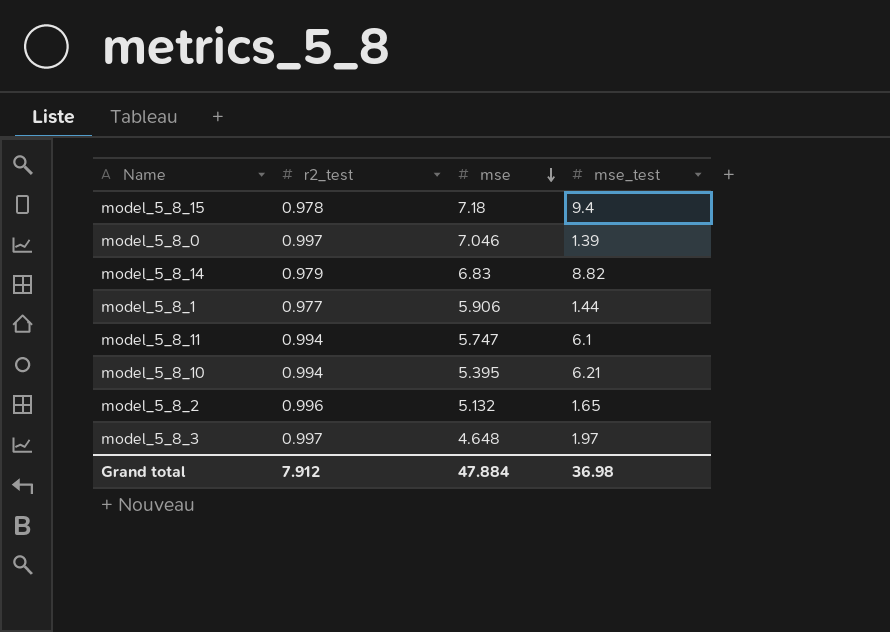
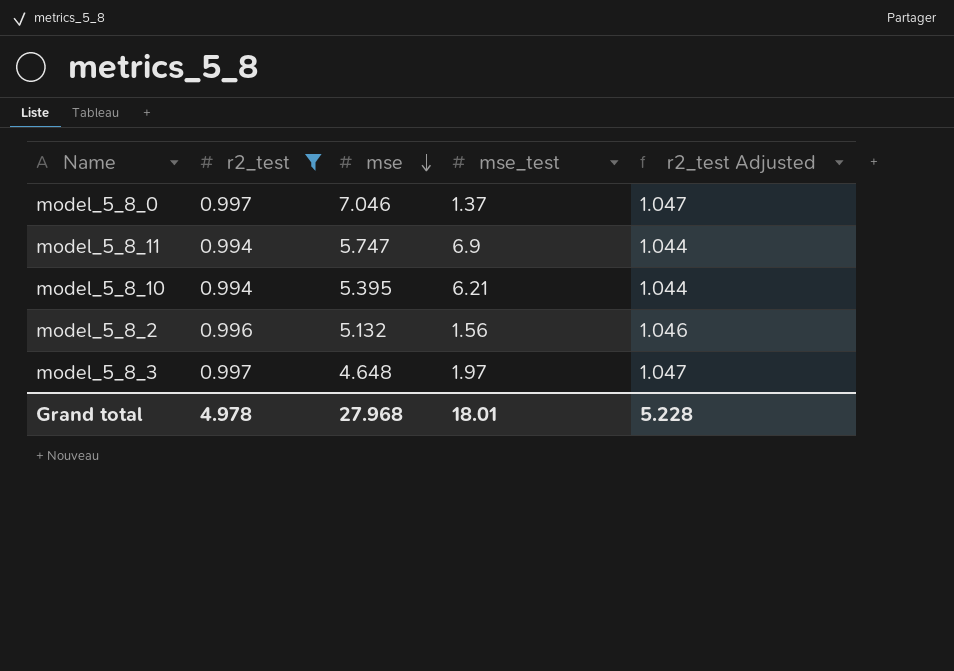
filter: none -> r2_test >= 0.994
column r2_test Adjusted | formula: none -> [r2_test] * 1.05
model_5_8_0 | mse_test: 1.39 -> 1.37
model_5_8_11 | mse_test: 6.1 -> 6.9
model_5_8_2 | mse_test: 1.65 -> 1.56
Grand total | r2_test: 7.912 -> 4.978
Grand total | mse: 47.884 -> 27.968
Grand total | mse_test: 36.98 -> 18.01

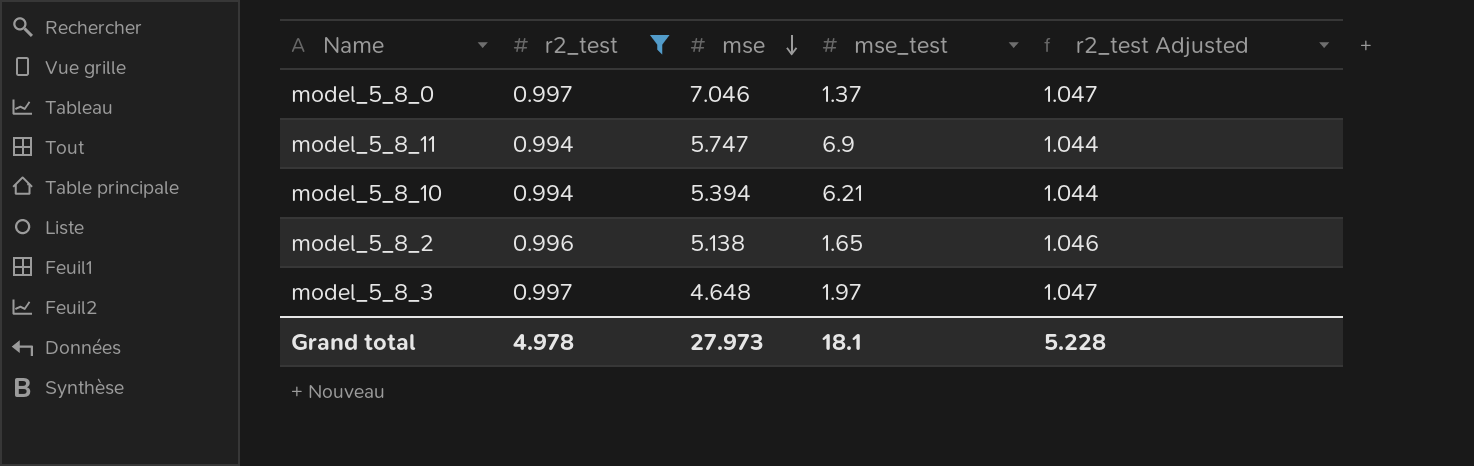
model_5_8_10 | mse: 5.395 -> 5.394
model_5_8_2 | mse: 5.132 -> 5.138
model_5_8_2 | mse_test: 1.56 -> 1.65
Grand total | mse: 27.968 -> 27.973
Grand total | mse_test: 18.01 -> 18.1

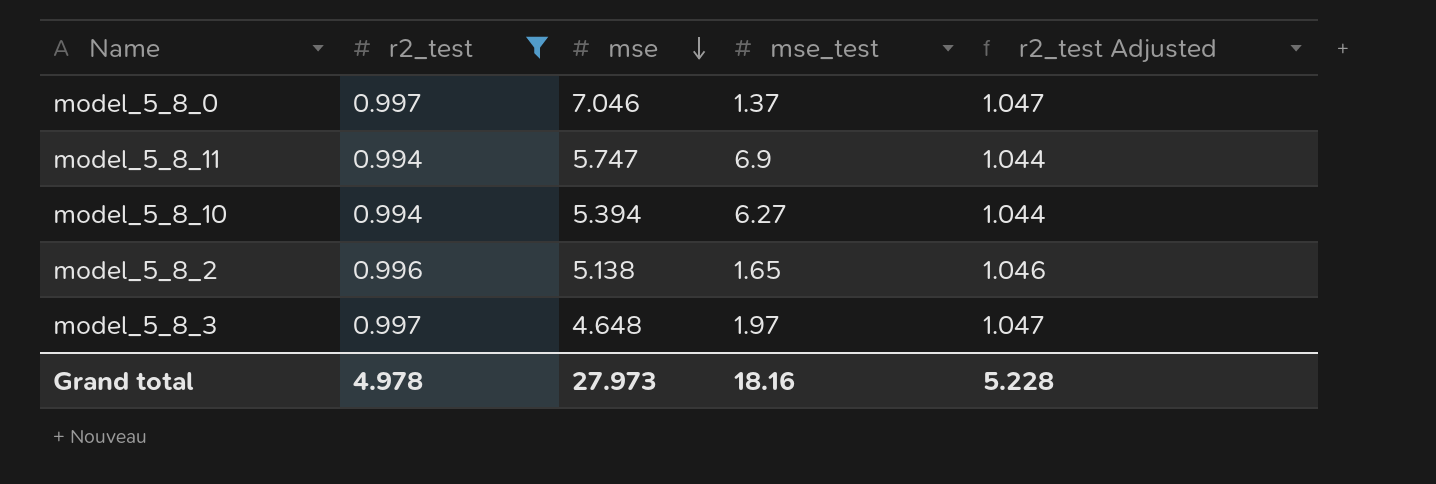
model_5_8_10 | mse_test: 6.21 -> 6.27
Grand total | mse_test: 18.1 -> 18.16

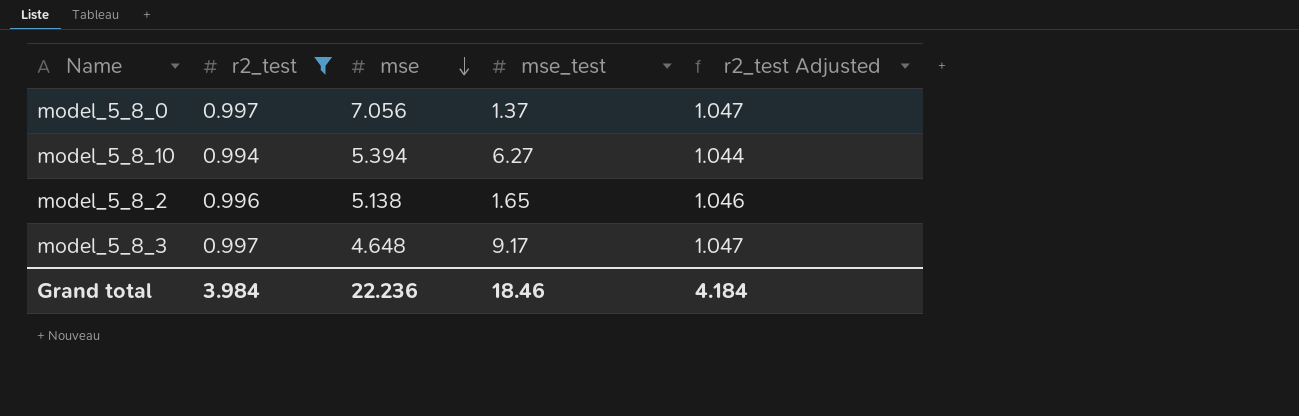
row model_5_8_11: 0.994 | 5.747 | 6.9 | 1.044 -> none
model_5_8_0 | mse: 7.046 -> 7.056
model_5_8_3 | mse_test: 1.97 -> 9.17
Grand total | r2_test: 4.978 -> 3.984
Grand total | mse: 27.973 -> 22.236
Grand total | mse_test: 18.16 -> 18.46
Grand total | r2_test Adjusted: 5.228 -> 4.184

